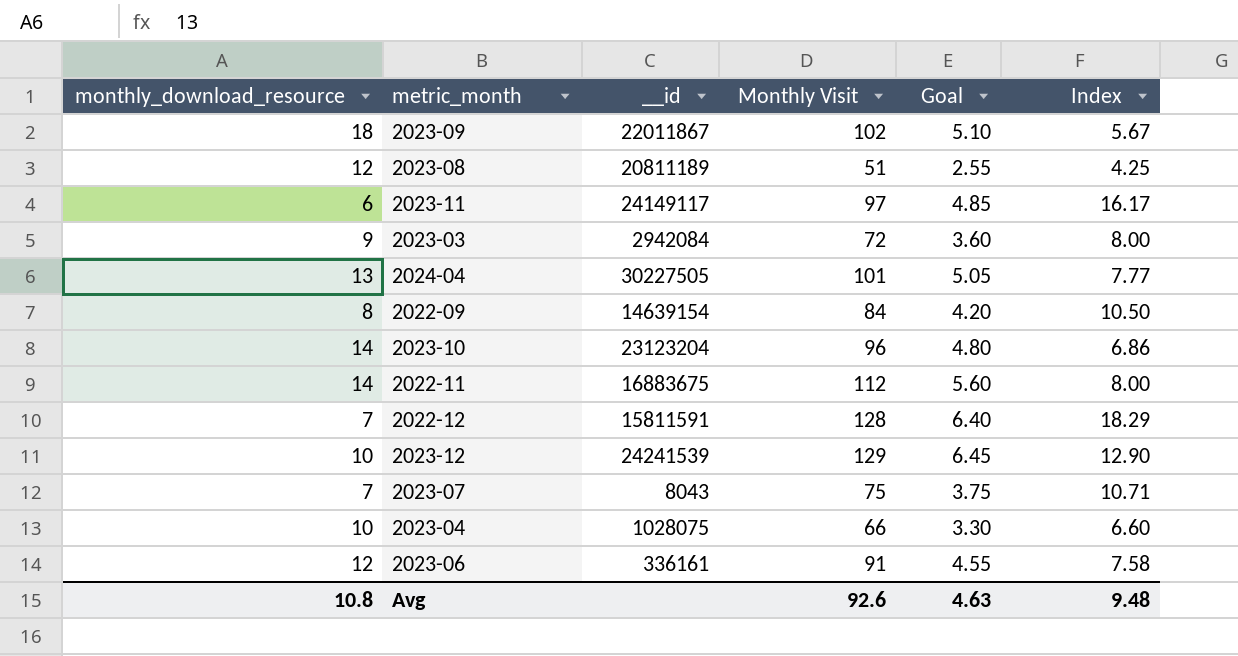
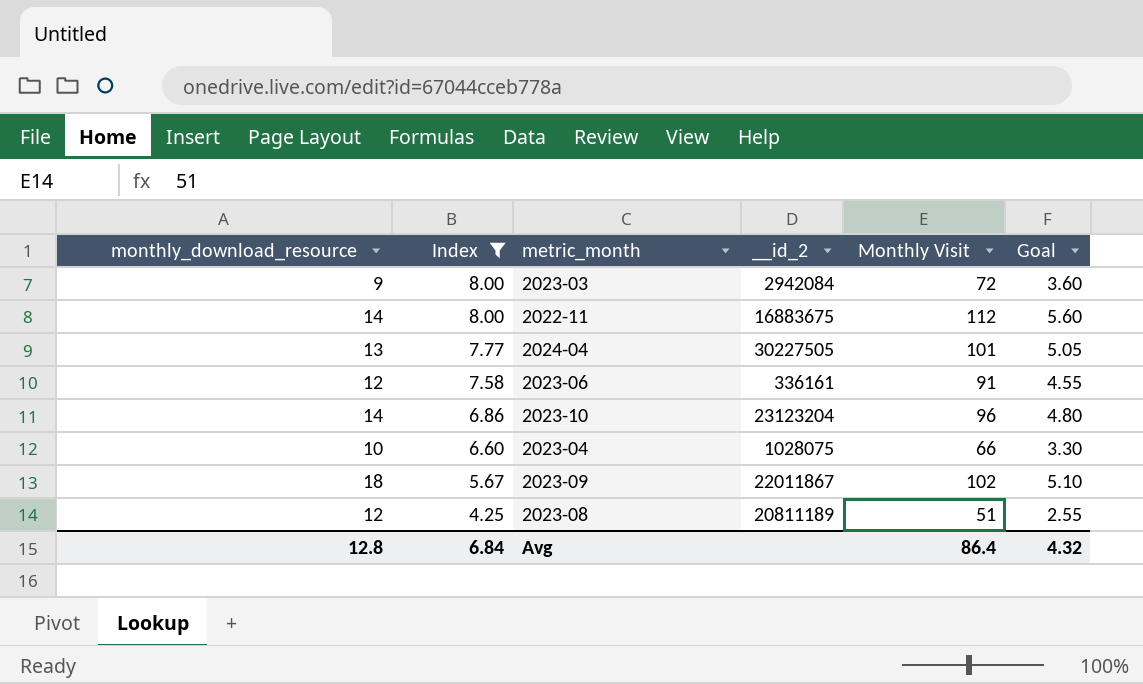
filter: none -> Index <= 8.00
row order: none -> Index descending
column Index | position: 6 -> 2
column name: __id -> __id_2
Avg | monthly_download_resource: 10.8 -> 12.8
Avg | Index: 9.48 -> 6.84
Avg | Monthly Visit: 92.6 -> 86.4
Avg | Goal: 4.63 -> 4.32

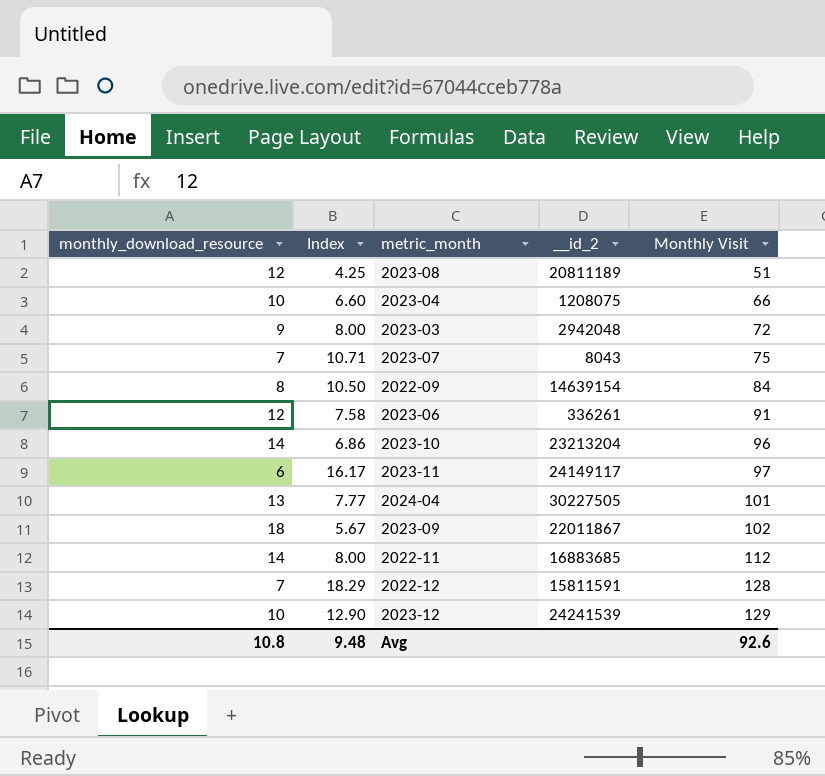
filter: Index <= 8.00 -> none
row order: Index descending -> Monthly Visit ascending
column Goal | formula: [Monthly Visit] * 0.05 -> none
2023-04 | __id_2: 1028075 -> 1208075
2023-03 | __id_2: 2942084 -> 2942048
2023-06 | __id_2: 336161 -> 336261
2023-10 | __id_2: 23123204 -> 23213204
2022-11 | __id_2: 16883675 -> 16883685
Avg | monthly_download_resource: 12.8 -> 10.8
Avg | Index: 6.84 -> 9.48
Avg | Monthly Visit: 86.4 -> 92.6

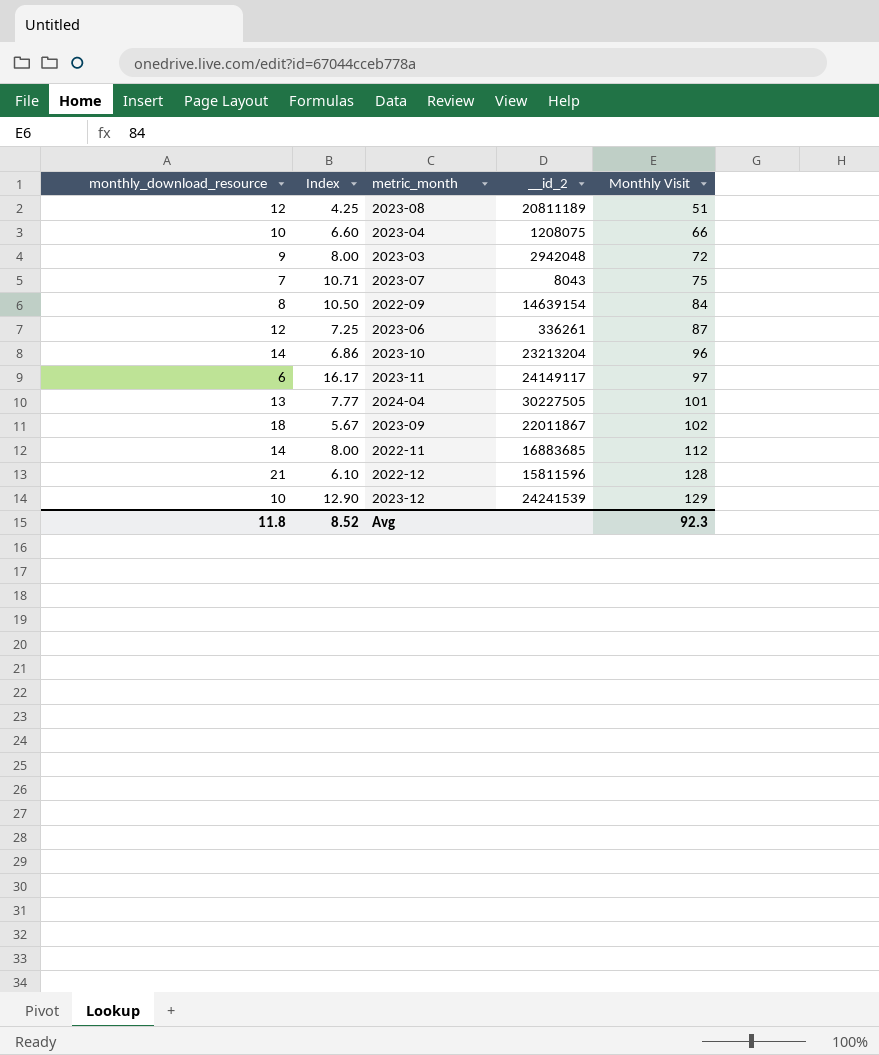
2023-06 | Index: 7.58 -> 7.25
2023-06 | Monthly Visit: 91 -> 87
2022-12 | monthly_download_resource: 7 -> 21
2022-12 | Index: 18.29 -> 6.10
2022-12 | __id_2: 15811591 -> 15811596
Avg | monthly_download_resource: 10.8 -> 11.8
Avg | Index: 9.48 -> 8.52
Avg | Monthly Visit: 92.6 -> 92.3

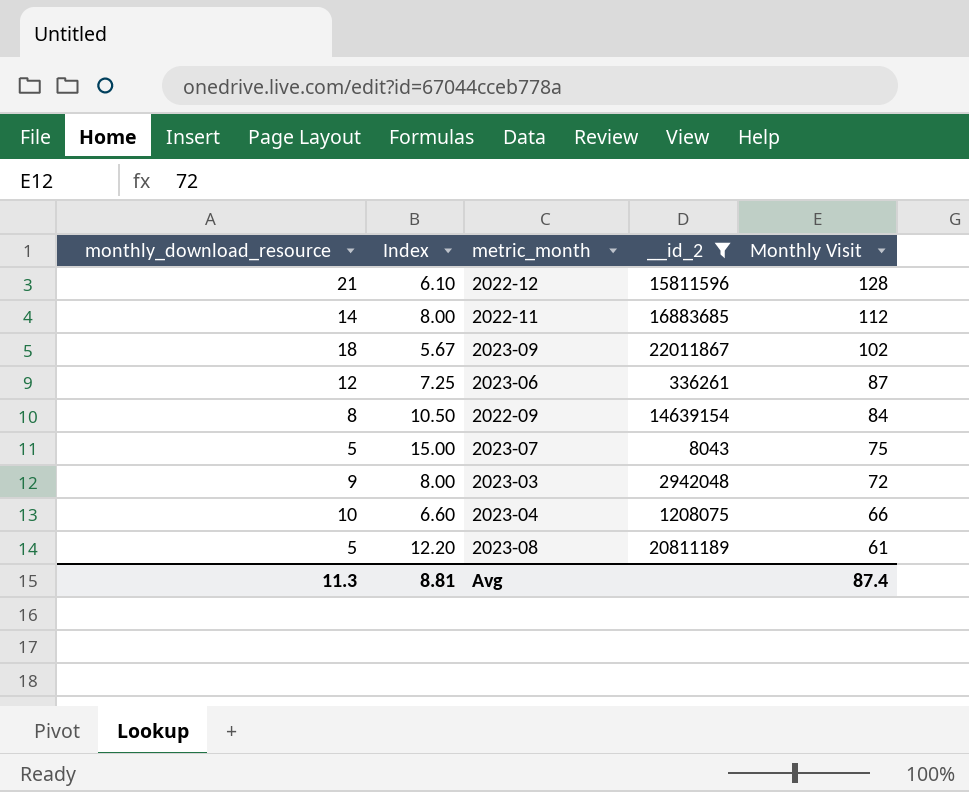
filter: none -> __id_2 <= 22011867
row order: Monthly Visit ascending -> Monthly Visit descending
2023-07 | monthly_download_resource: 7 -> 5
2023-07 | Index: 10.71 -> 15.00
2023-08 | monthly_download_resource: 12 -> 5
2023-08 | Index: 4.25 -> 12.20
2023-08 | Monthly Visit: 51 -> 61
Avg | monthly_download_resource: 11.8 -> 11.3
Avg | Index: 8.52 -> 8.81
Avg | Monthly Visit: 92.3 -> 87.4

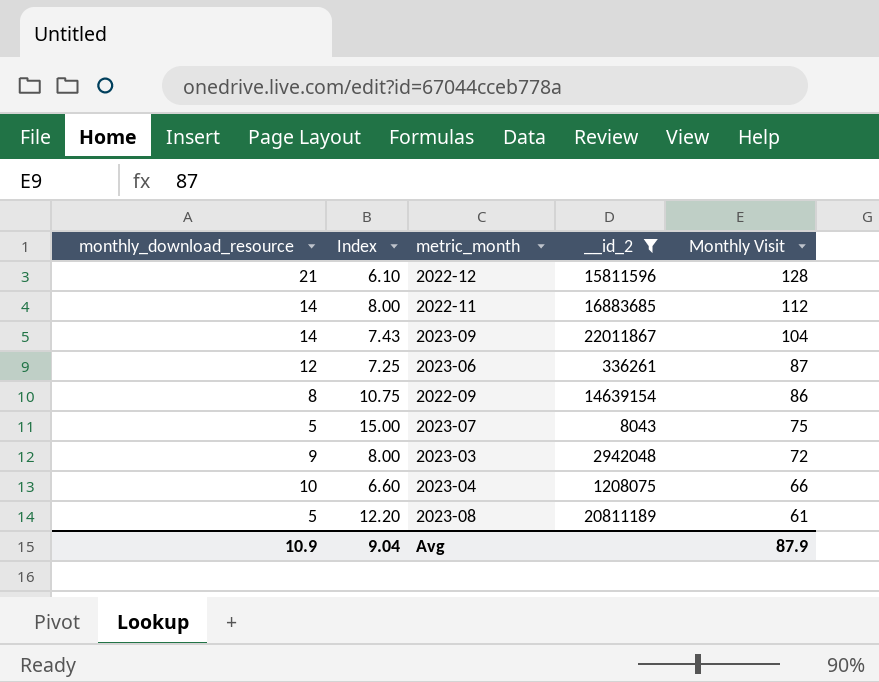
2023-09 | monthly_download_resource: 18 -> 14
2023-09 | Index: 5.67 -> 7.43
2023-09 | Monthly Visit: 102 -> 104
2022-09 | Index: 10.50 -> 10.75
2022-09 | Monthly Visit: 84 -> 86
Avg | monthly_download_resource: 11.3 -> 10.9
Avg | Index: 8.81 -> 9.04
Avg | Monthly Visit: 87.4 -> 87.9

